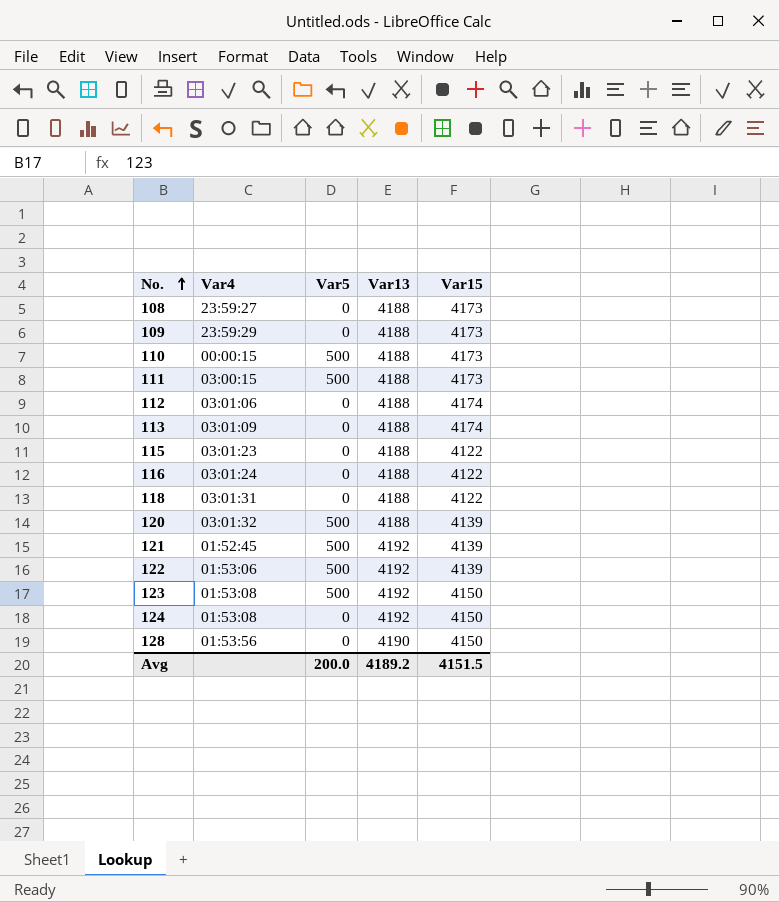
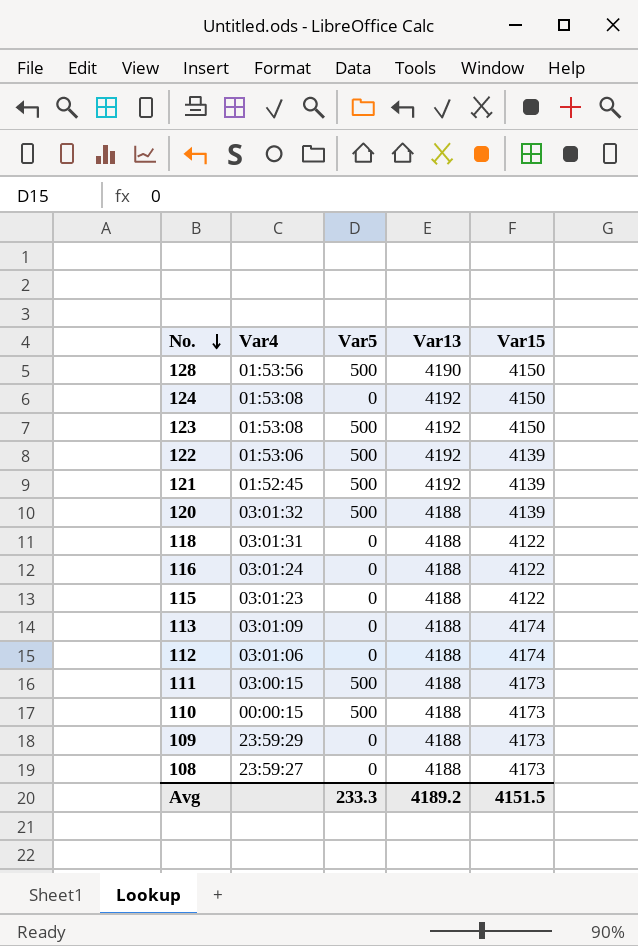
row order: No. ascending -> No. descending
128 | Var5: 0 -> 500
Avg | Var5: 200.0 -> 233.3

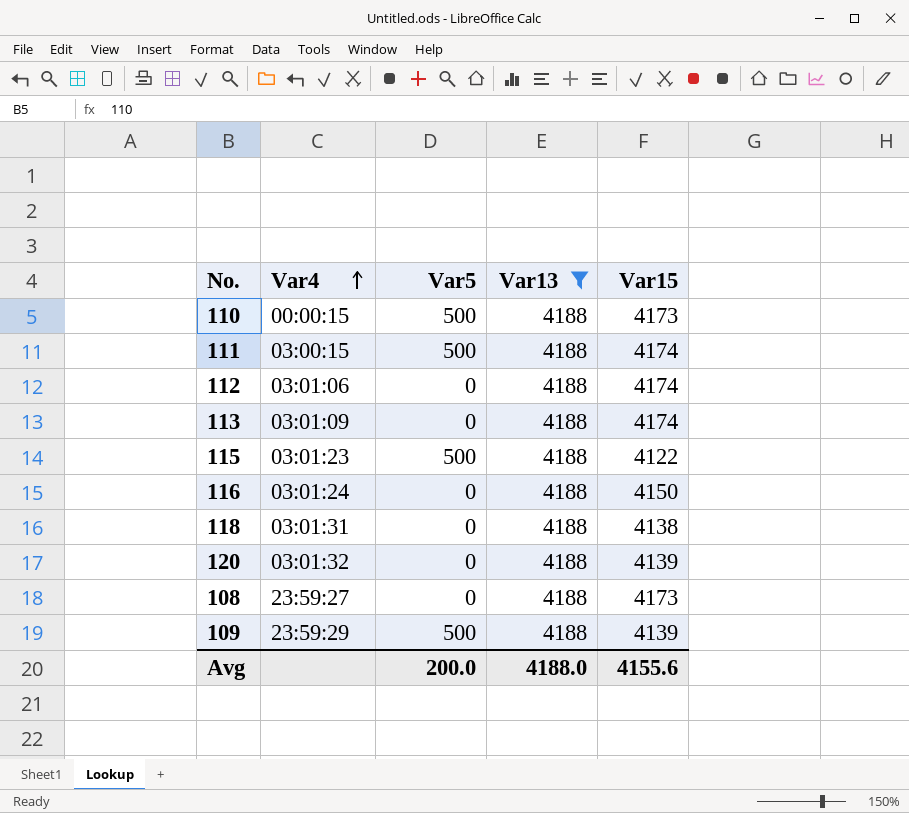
filter: none -> Var13 = 4188
row order: No. descending -> Var4 ascending
111 | Var15: 4173 -> 4174
115 | Var5: 0 -> 500
116 | Var15: 4122 -> 4150
118 | Var15: 4122 -> 4138
120 | Var5: 500 -> 0
109 | Var5: 0 -> 500
109 | Var15: 4173 -> 4139
Avg | Var5: 233.3 -> 200.0
Avg | Var13: 4189.2 -> 4188.0
Avg | Var15: 4151.5 -> 4155.6

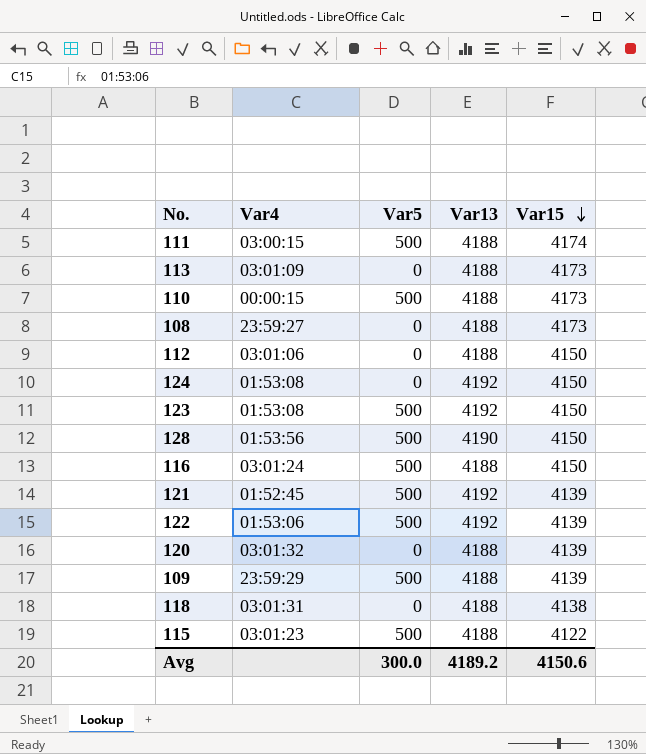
filter: Var13 = 4188 -> none
row order: Var4 ascending -> Var15 descending
113 | Var15: 4174 -> 4173
112 | Var15: 4174 -> 4150
116 | Var5: 0 -> 500
Avg | Var5: 200.0 -> 300.0
Avg | Var13: 4188.0 -> 4189.2
Avg | Var15: 4155.6 -> 4150.6

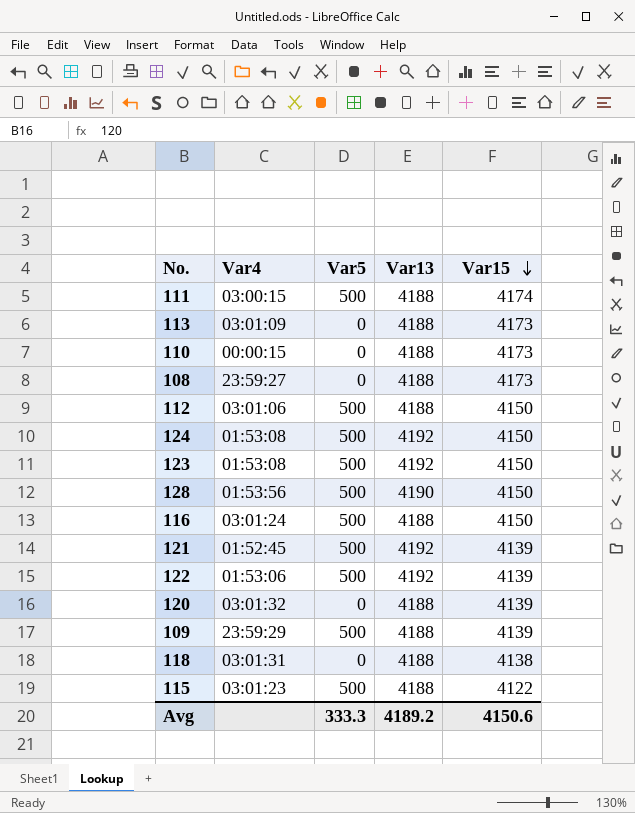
110 | Var5: 500 -> 0
112 | Var5: 0 -> 500
124 | Var5: 0 -> 500
Avg | Var5: 300.0 -> 333.3

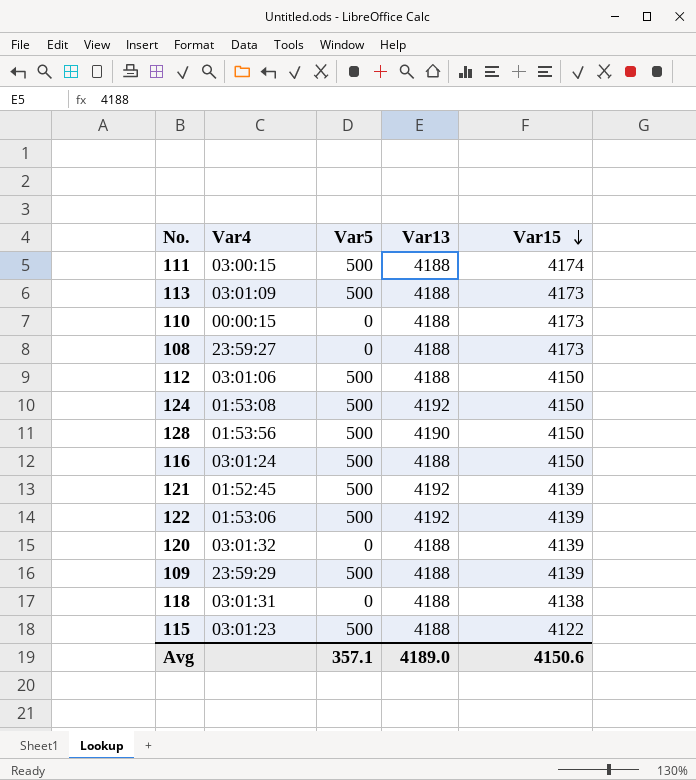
row 123: 01:53:08 | 500 | 4192 | 4150 -> none
113 | Var5: 0 -> 500
Avg | Var5: 333.3 -> 357.1
Avg | Var13: 4189.2 -> 4189.0

